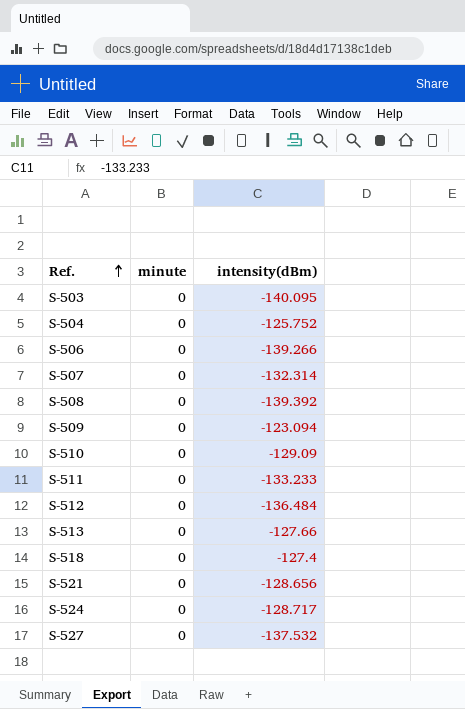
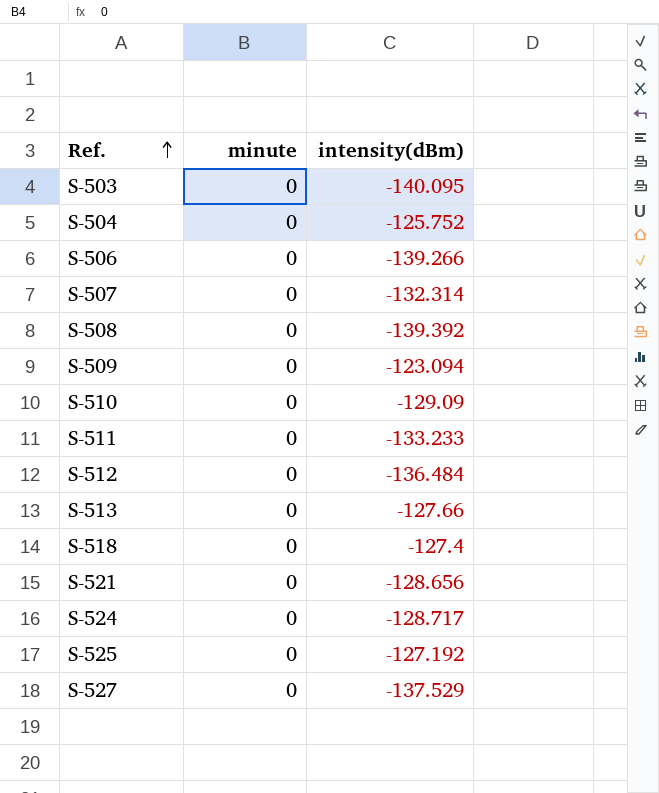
row S-525: none -> 0 | -127.192
S-527 | intensity(dBm): -137.532 -> -137.529

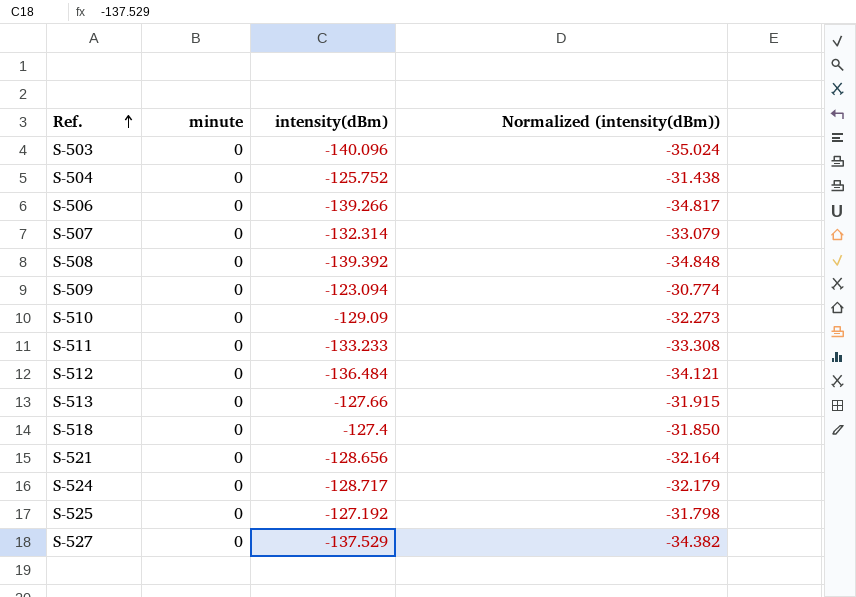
column Normalized (intensity(dBm)) | formula: none -> [intensity(dBm)] * 0.25
S-503 | intensity(dBm): -140.095 -> -140.096

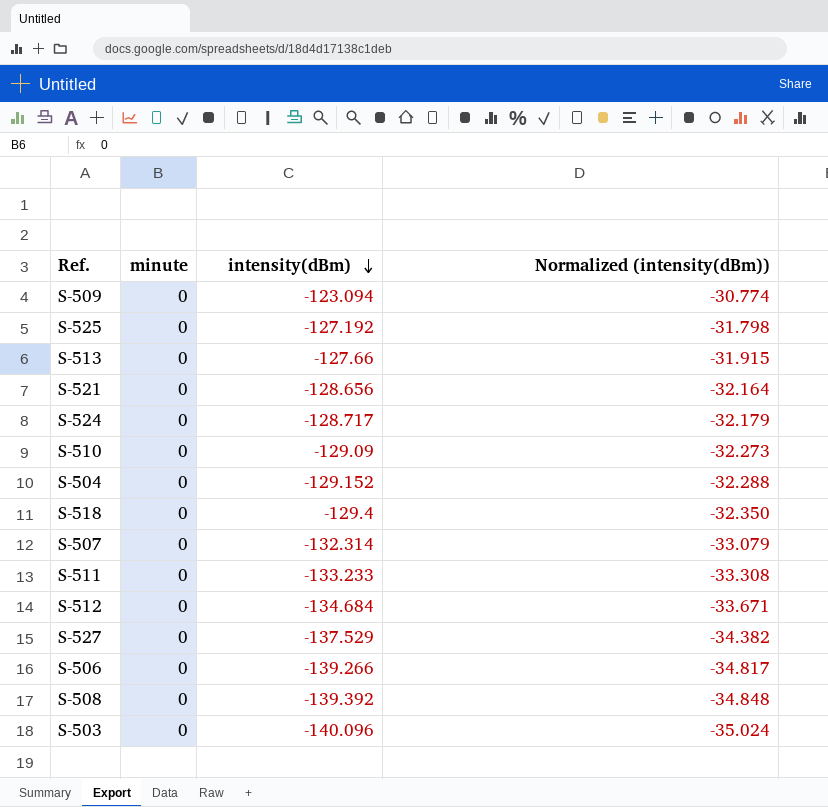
row order: Ref. ascending -> intensity(dBm) descending
S-504 | intensity(dBm): -125.752 -> -129.152
S-504 | Normalized (intensity(dBm)): -31.438 -> -32.288
S-518 | intensity(dBm): -127.4 -> -129.4
S-518 | Normalized (intensity(dBm)): -31.850 -> -32.350
S-512 | intensity(dBm): -136.484 -> -134.684
S-512 | Normalized (intensity(dBm)): -34.121 -> -33.671

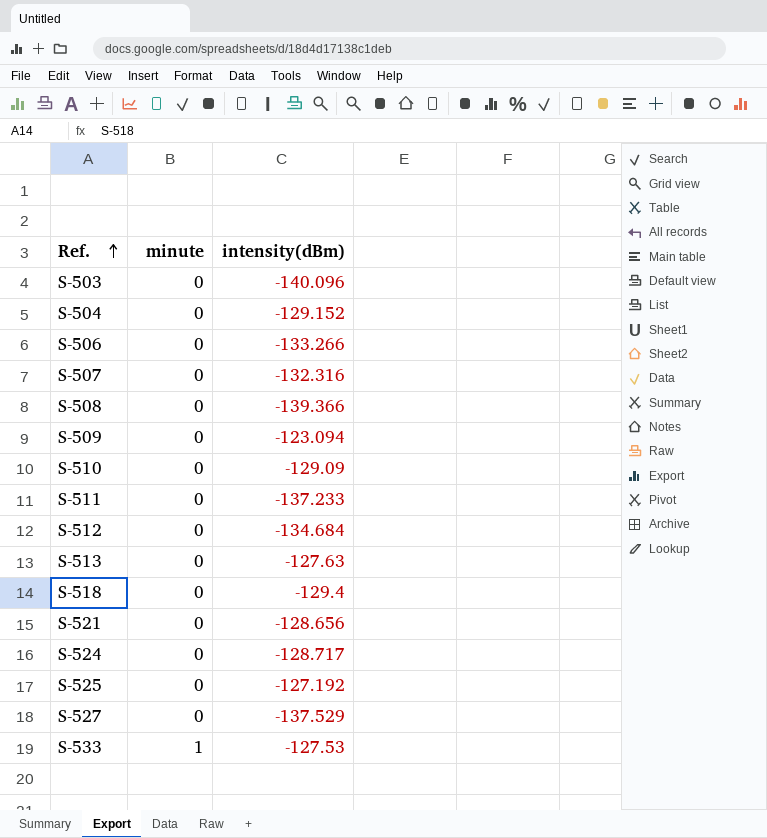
row order: intensity(dBm) descending -> Ref. ascending
column Normalized (intensity(dBm)) | formula: [intensity(dBm)] * 0.25 -> none
S-506 | intensity(dBm): -139.266 -> -133.266
S-507 | intensity(dBm): -132.314 -> -132.316
S-508 | intensity(dBm): -139.392 -> -139.366
S-511 | intensity(dBm): -133.233 -> -137.233
S-513 | intensity(dBm): -127.66 -> -127.63
row S-533: none -> 1 | -127.53

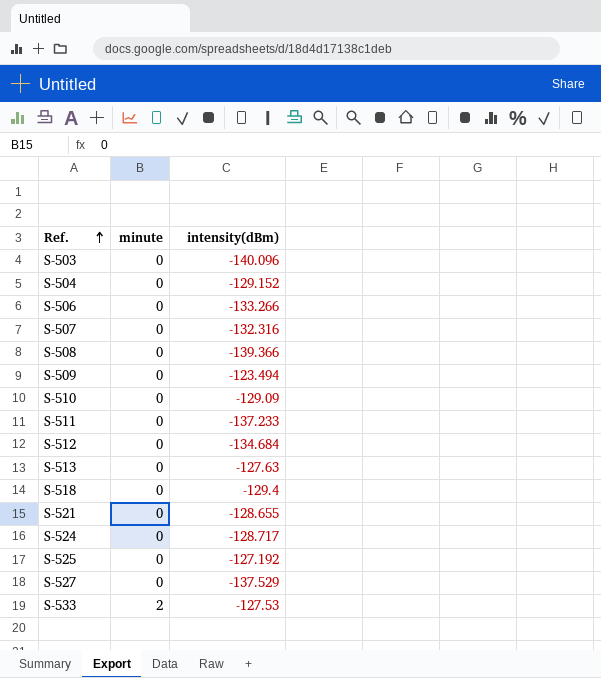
S-509 | intensity(dBm): -123.094 -> -123.494
S-521 | intensity(dBm): -128.656 -> -128.655
S-533 | minute: 1 -> 2

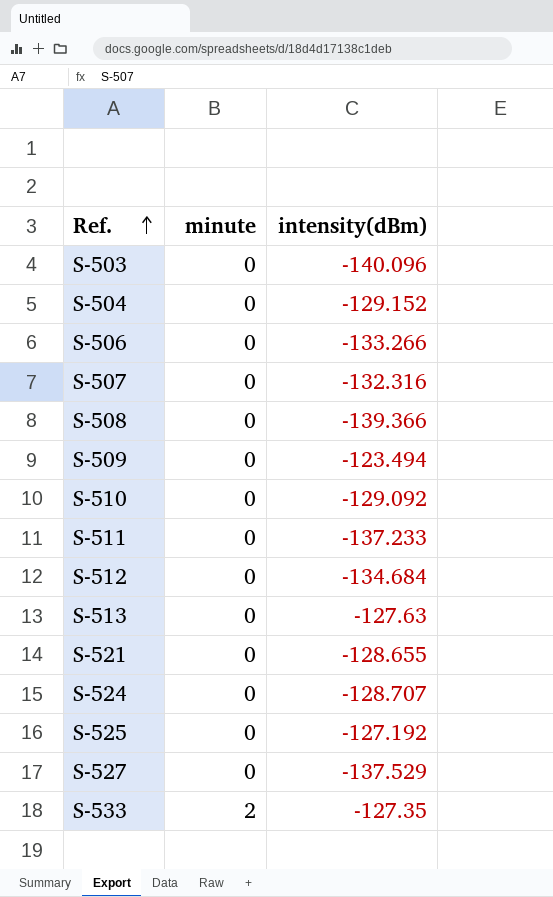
row S-518: 0 | -129.4 -> none
S-510 | intensity(dBm): -129.09 -> -129.092
S-524 | intensity(dBm): -128.717 -> -128.707
S-533 | intensity(dBm): -127.53 -> -127.35

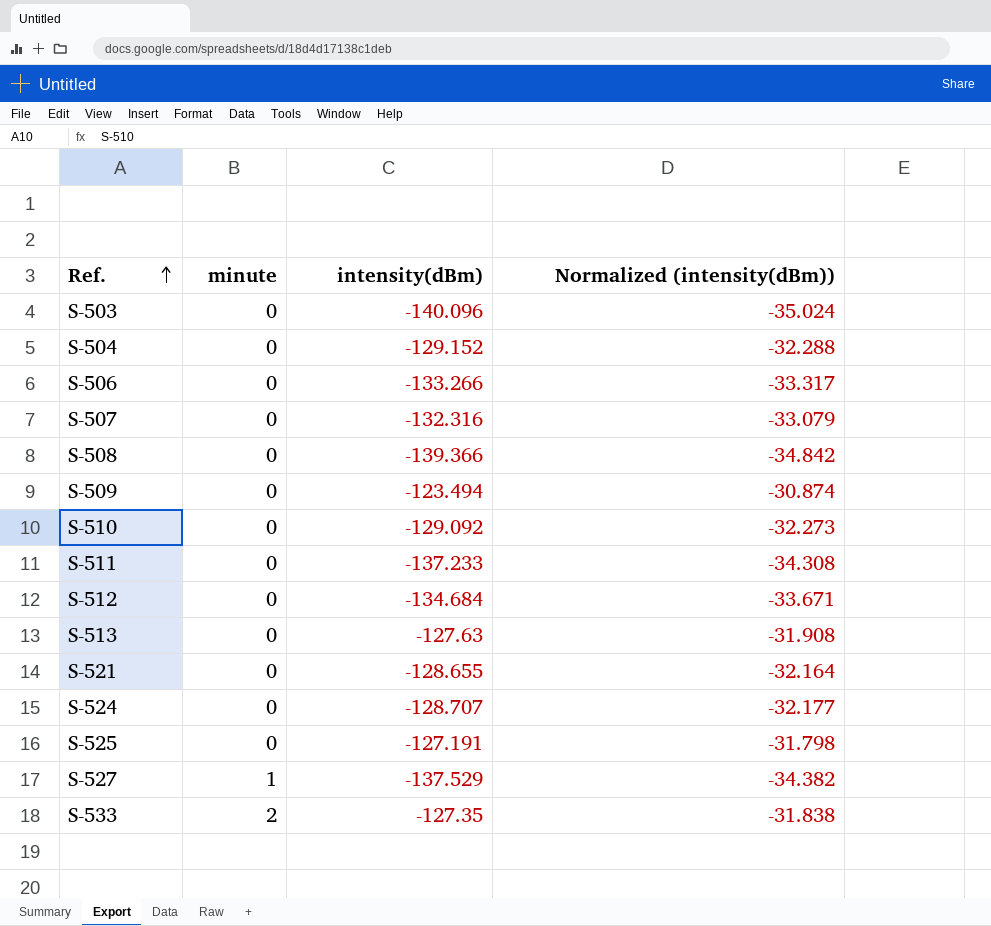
column Normalized (intensity(dBm)) | formula: none -> [intensity(dBm)] * 0.25
S-525 | intensity(dBm): -127.192 -> -127.191
S-527 | minute: 0 -> 1

